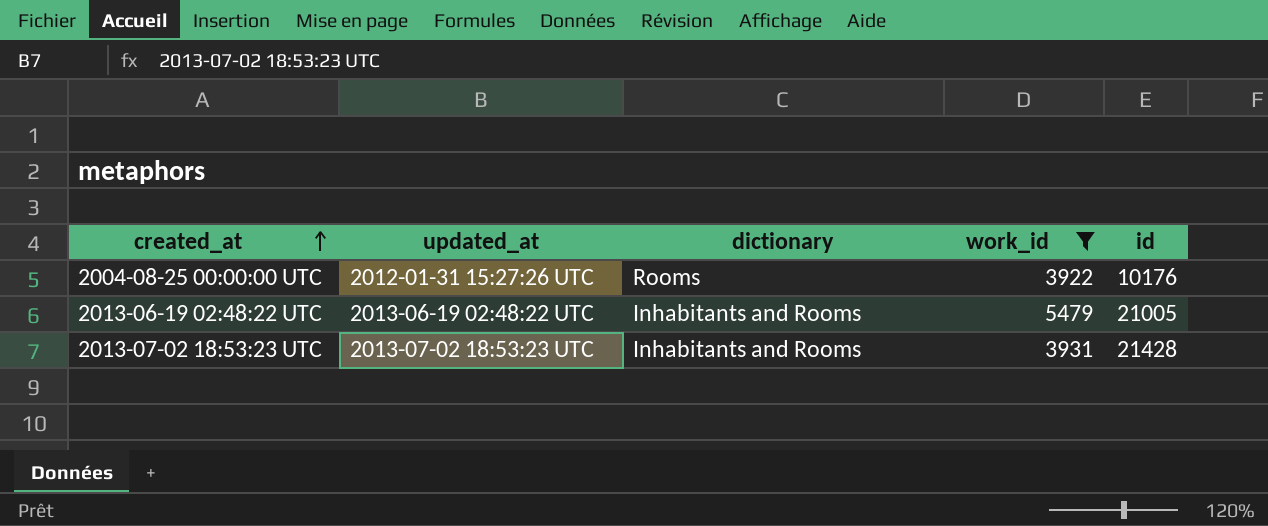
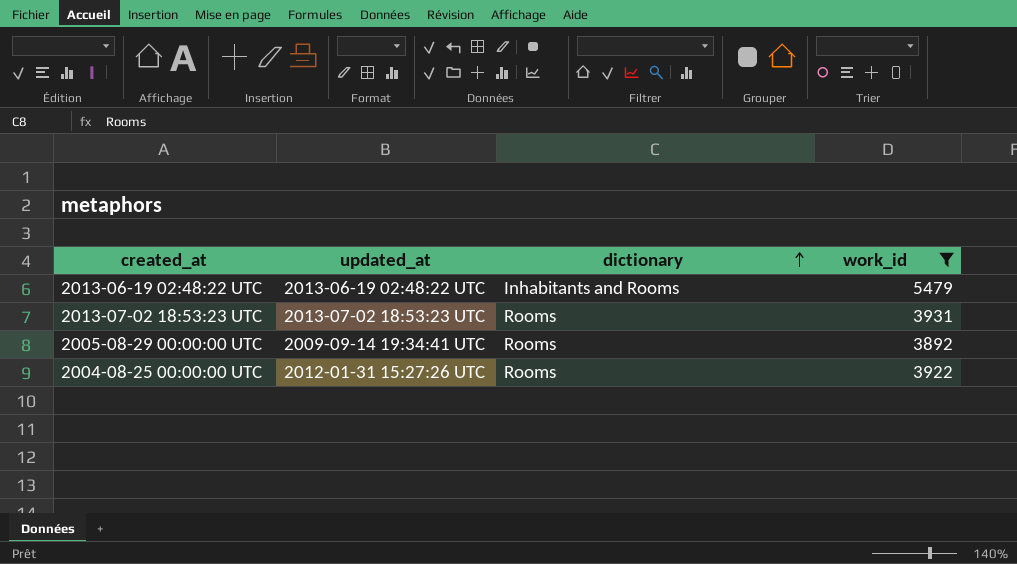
row order: created_at ascending -> dictionary ascending
column id | position: 5 -> none
2013-07-02 18:53:23 UTC | dictionary: Inhabitants and Rooms -> Rooms
row 2005-08-29 00:00:00 UTC: none -> 2009-09-14 19:34:41 UTC | Rooms | 3892

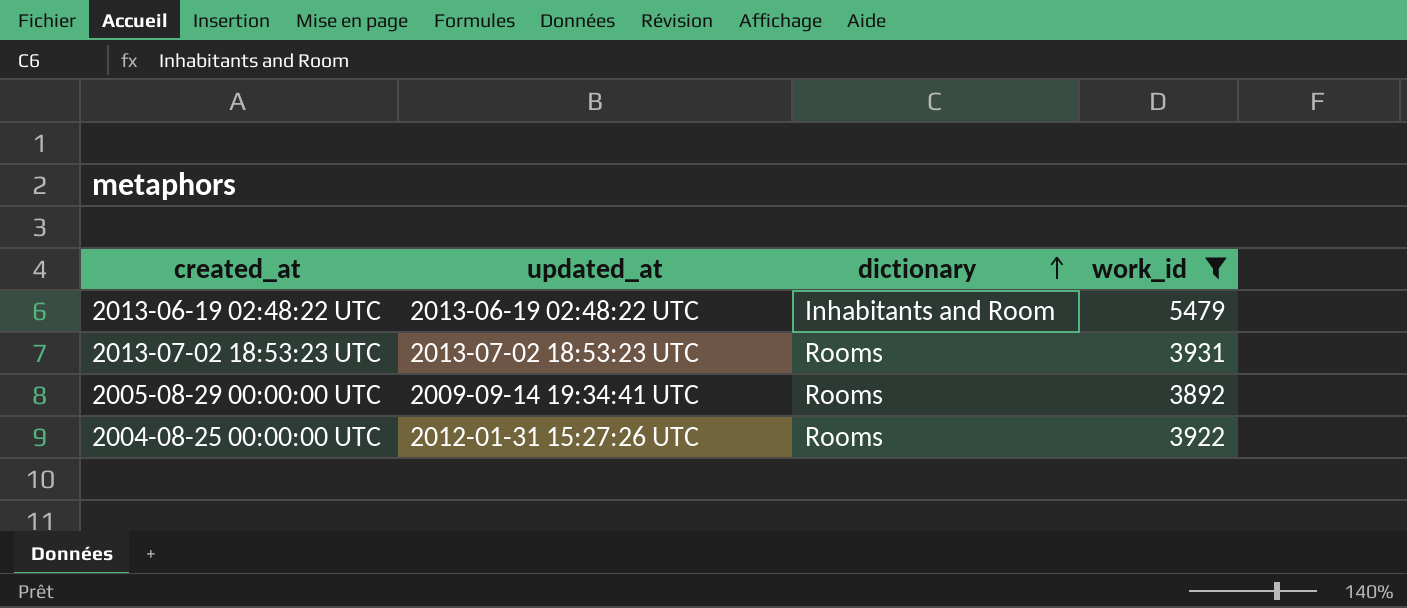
2013-06-19 02:48:22 UTC | dictionary: Inhabitants and Rooms -> Inhabitants and Room

